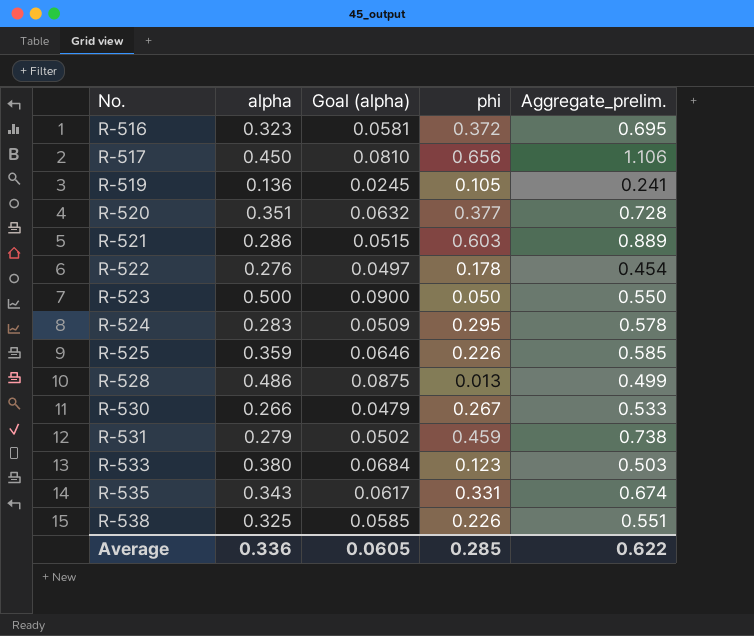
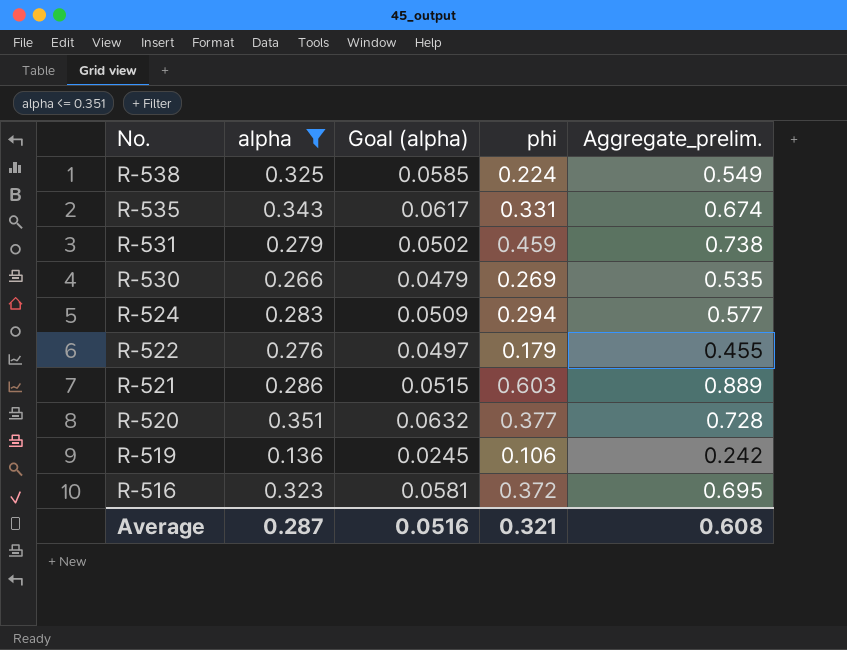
filter: none -> alpha <= 0.351
row order: No. ascending -> No. descending
R-538 | phi: 0.226 -> 0.224
R-538 | Aggregate_prelim.: 0.551 -> 0.549
R-530 | phi: 0.267 -> 0.269
R-530 | Aggregate_prelim.: 0.533 -> 0.535
R-524 | phi: 0.295 -> 0.294
R-524 | Aggregate_prelim.: 0.578 -> 0.577
R-522 | phi: 0.178 -> 0.179
R-522 | Aggregate_prelim.: 0.454 -> 0.455
R-519 | phi: 0.105 -> 0.106
R-519 | Aggregate_prelim.: 0.241 -> 0.242
Average | alpha: 0.336 -> 0.287
Average | Goal (alpha): 0.0605 -> 0.0516
Average | phi: 0.285 -> 0.321
Average | Aggregate_prelim.: 0.622 -> 0.608

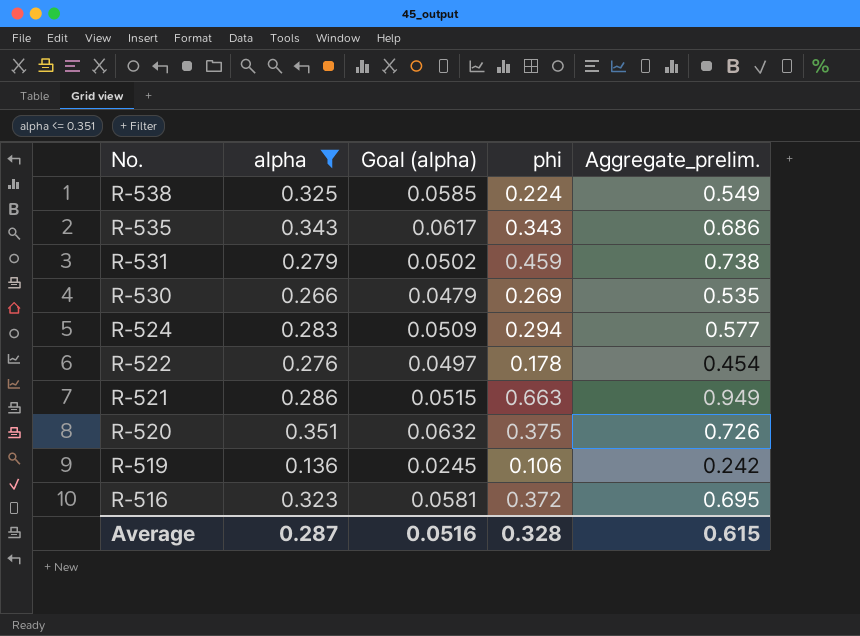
R-535 | phi: 0.331 -> 0.343
R-535 | Aggregate_prelim.: 0.674 -> 0.686
R-522 | phi: 0.179 -> 0.178
R-522 | Aggregate_prelim.: 0.455 -> 0.454
R-521 | phi: 0.603 -> 0.663
R-521 | Aggregate_prelim.: 0.889 -> 0.949
R-520 | phi: 0.377 -> 0.375
R-520 | Aggregate_prelim.: 0.728 -> 0.726
Average | phi: 0.321 -> 0.328
Average | Aggregate_prelim.: 0.608 -> 0.615

